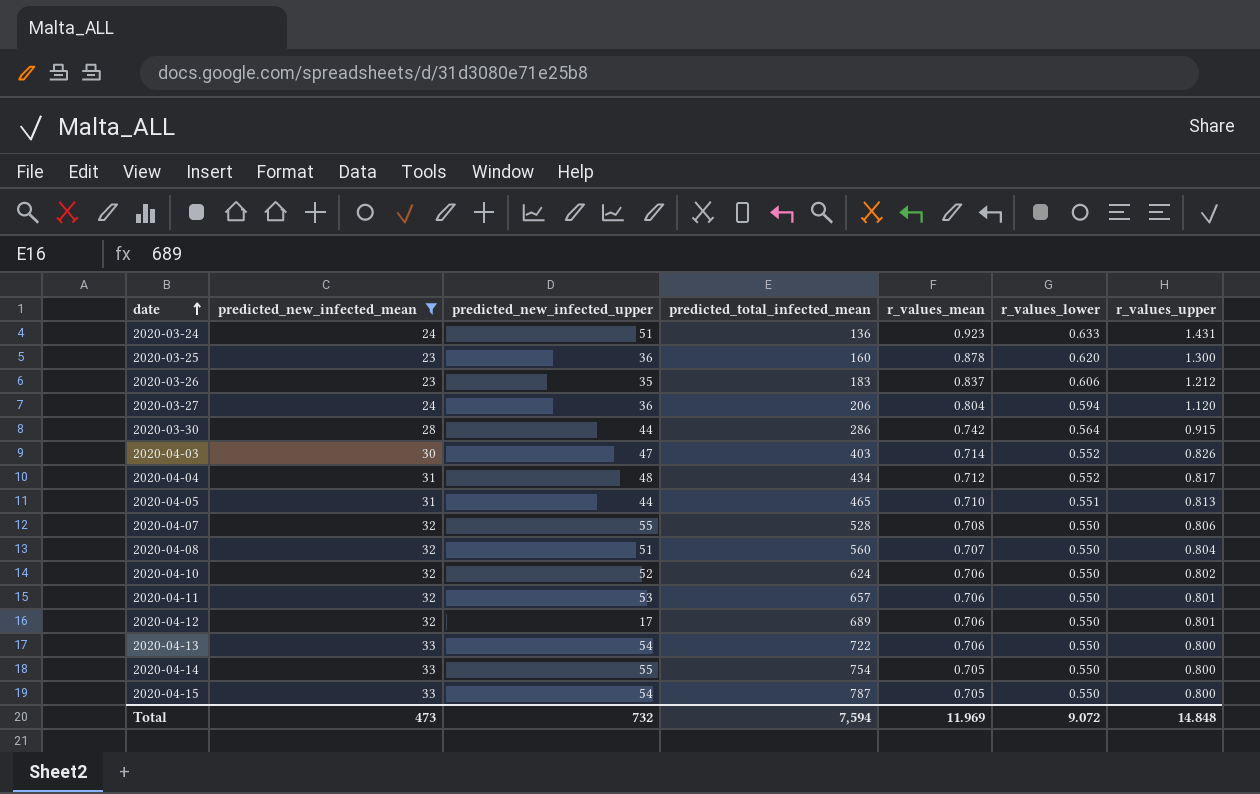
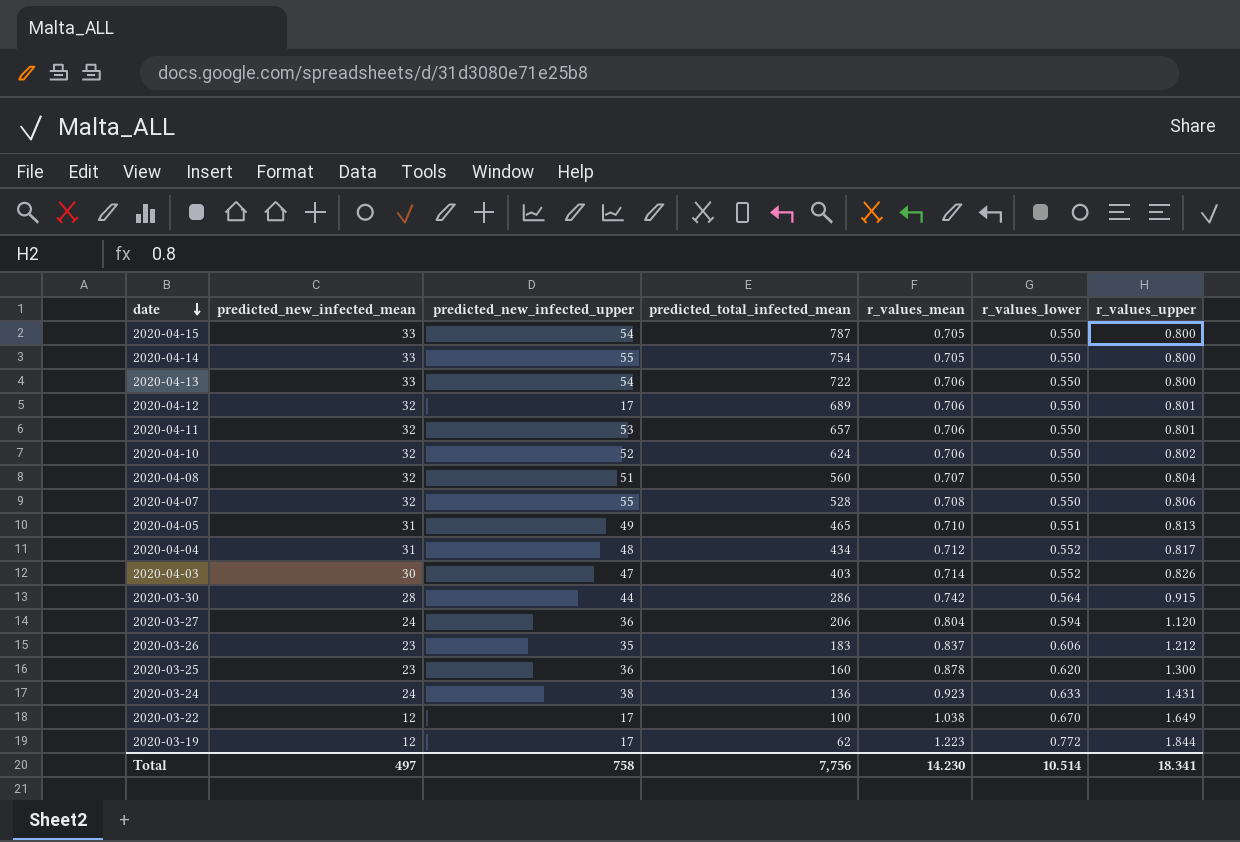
filter: predicted_new_infected_mean != 12 -> none
row order: date ascending -> date descending
2020-04-05 | predicted_new_infected_upper: 44 -> 49
2020-03-24 | predicted_new_infected_upper: 51 -> 38
Total | predicted_new_infected_mean: 473 -> 497
Total | predicted_new_infected_upper: 732 -> 758
Total | predicted_total_infected_mean: 7,594 -> 7,756
Total | r_values_mean: 11.969 -> 14.230
Total | r_values_lower: 9.072 -> 10.514
Total | r_values_upper: 14.848 -> 18.341

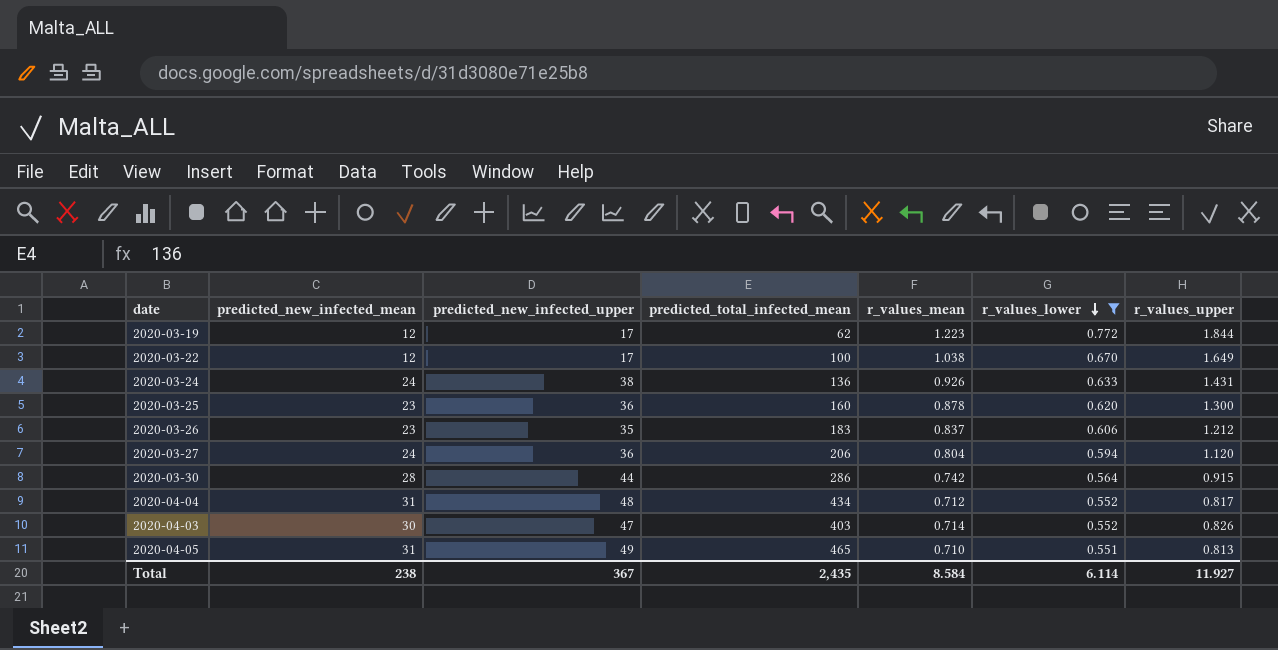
filter: none -> r_values_lower != 0.550
row order: date descending -> r_values_lower descending
2020-03-24 | r_values_mean: 0.923 -> 0.926
Total | predicted_new_infected_mean: 497 -> 238
Total | predicted_new_infected_upper: 758 -> 367
Total | predicted_total_infected_mean: 7,756 -> 2,435
Total | r_values_mean: 14.230 -> 8.584
Total | r_values_lower: 10.514 -> 6.114
Total | r_values_upper: 18.341 -> 11.927

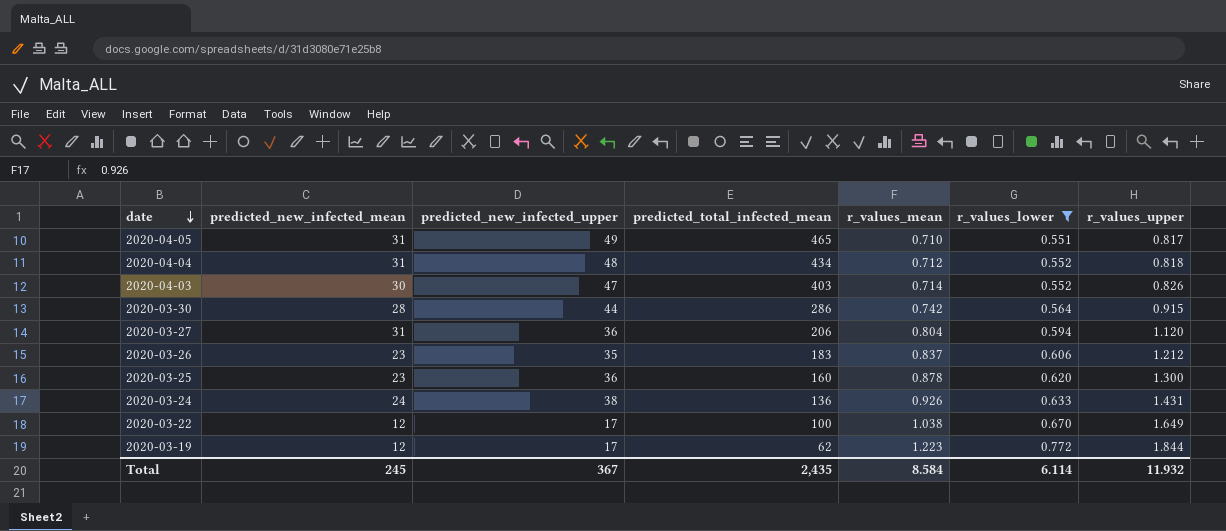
row order: r_values_lower descending -> date descending
2020-04-05 | r_values_upper: 0.813 -> 0.817
2020-04-04 | r_values_upper: 0.817 -> 0.818
2020-03-27 | predicted_new_infected_mean: 24 -> 31
Total | predicted_new_infected_mean: 238 -> 245
Total | r_values_upper: 11.927 -> 11.932

